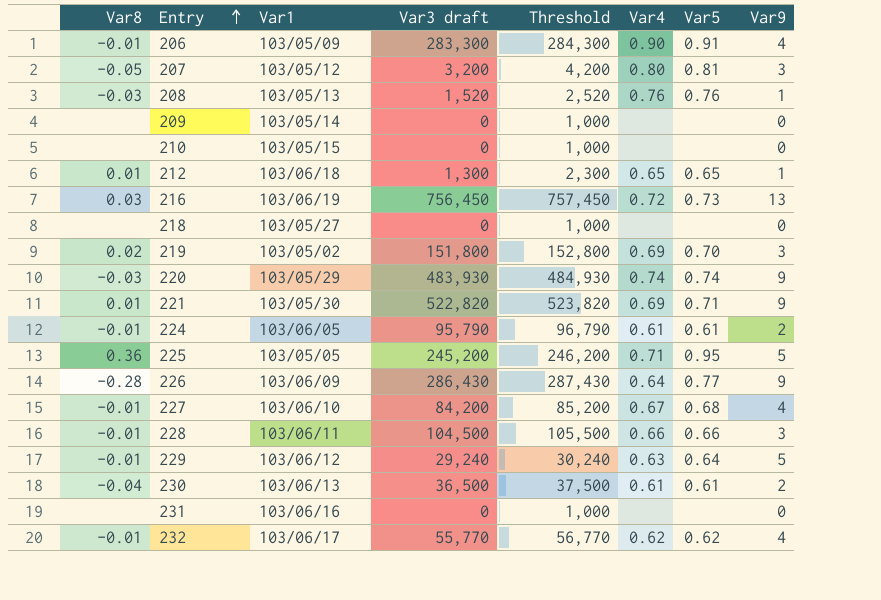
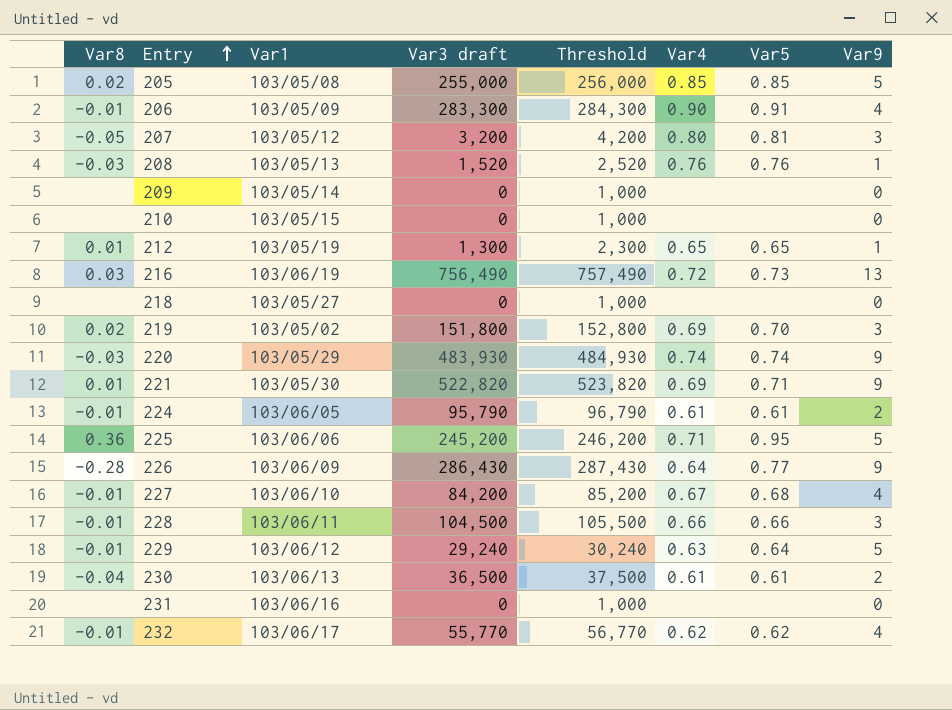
row 205: none -> 0.02 | 103/05/08 | 255,000 | 256,000 | 0.85 | 0.85 | 5
212 | Var1: 103/06/18 -> 103/05/19
216 | Var3 draft: 756,450 -> 756,490
216 | Threshold: 757,450 -> 757,490
225 | Var1: 103/05/05 -> 103/06/06

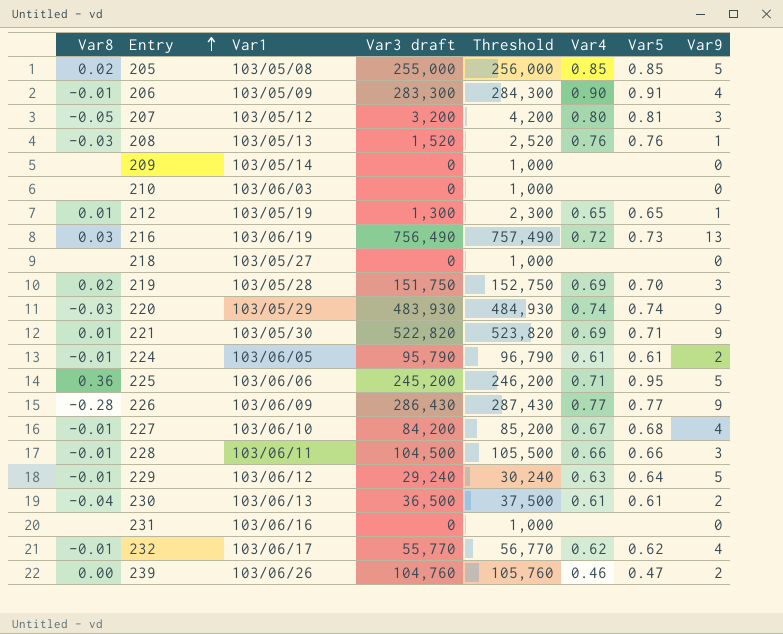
210 | Var1: 103/05/15 -> 103/06/03
219 | Var1: 103/05/02 -> 103/05/28
219 | Var3 draft: 151,800 -> 151,750
219 | Threshold: 152,800 -> 152,750
226 | Var4: 0.64 -> 0.77
row 239: none -> 0.00 | 103/06/26 | 104,760 | 105,760 | 0.46 | 0.47 | 2

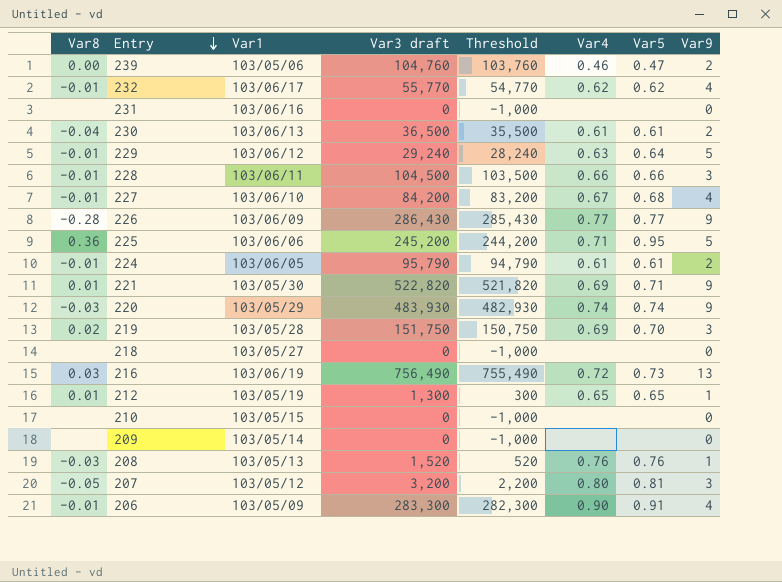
row order: Entry ascending -> Entry descending
column Threshold | formula: [Var3 draft] + 1000 -> [Var3 draft] - 1000
row 205: 0.02 | 103/05/08 | 255,000 | 256,000 | 0.85 | 0.85 | 5 -> none
239 | Var1: 103/06/26 -> 103/05/06
210 | Var1: 103/06/03 -> 103/05/15

